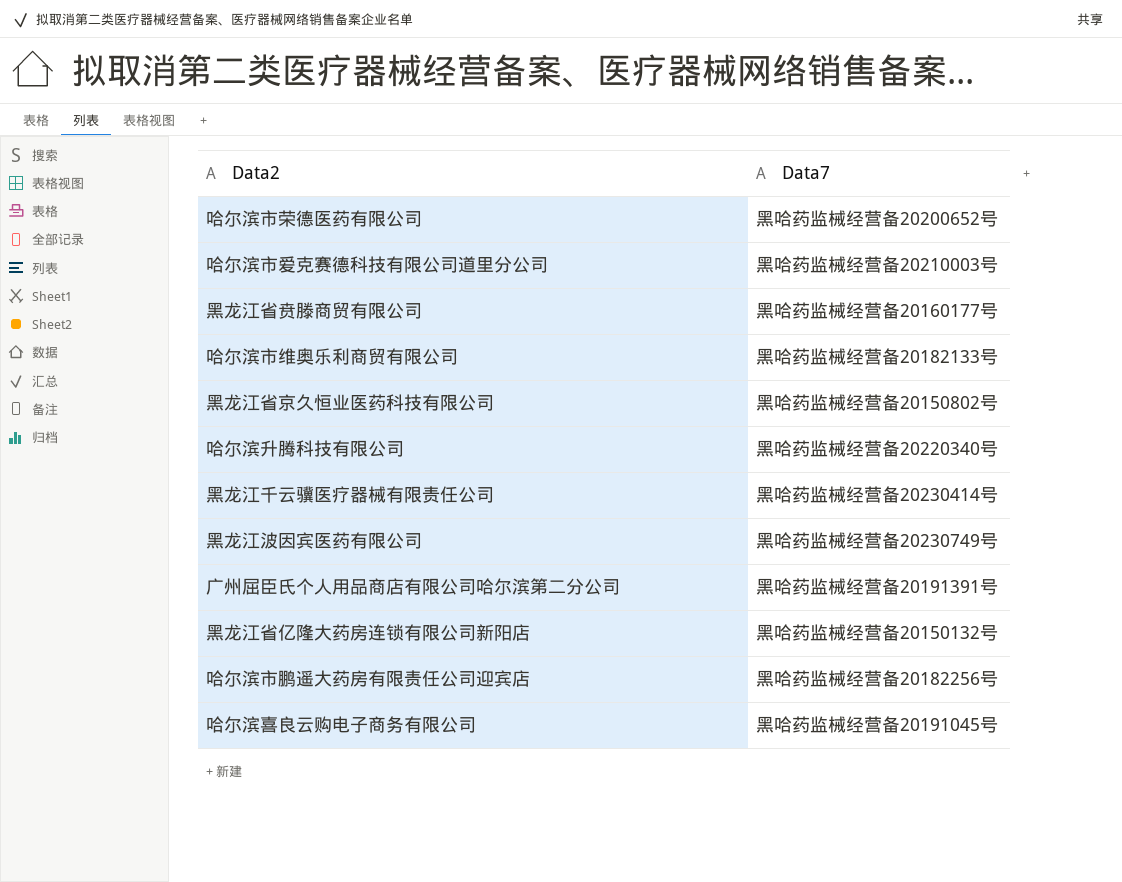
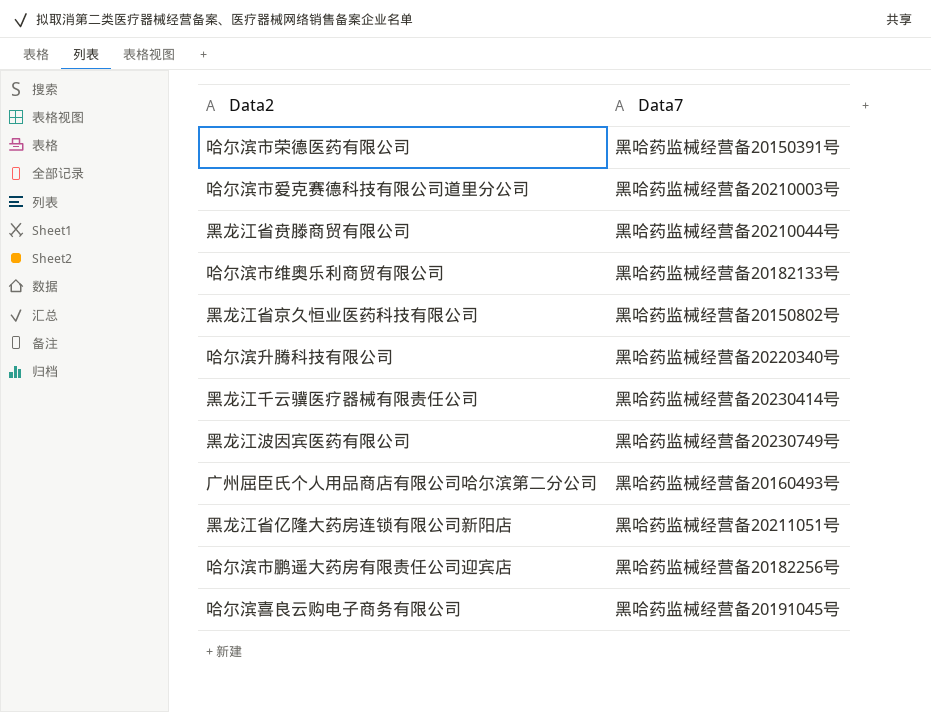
哈尔滨市荣德医药有限公司 | Data7: 黑哈药监械经营备20200652号 -> 黑哈药监械经营备20150391号
黑龙江省贲滕商贸有限公司 | Data7: 黑哈药监械经营备20160177号 -> 黑哈药监械经营备20210044号
广州屈臣氏个人用品商店有限公司哈尔滨第二分公司 | Data7: 黑哈药监械经营备20191391号 -> 黑哈药监械经营备20160493号
黑龙江省亿隆大药房连锁有限公司新阳店 | Data7: 黑哈药监械经营备20150132号 -> 黑哈药监械经营备20211051号

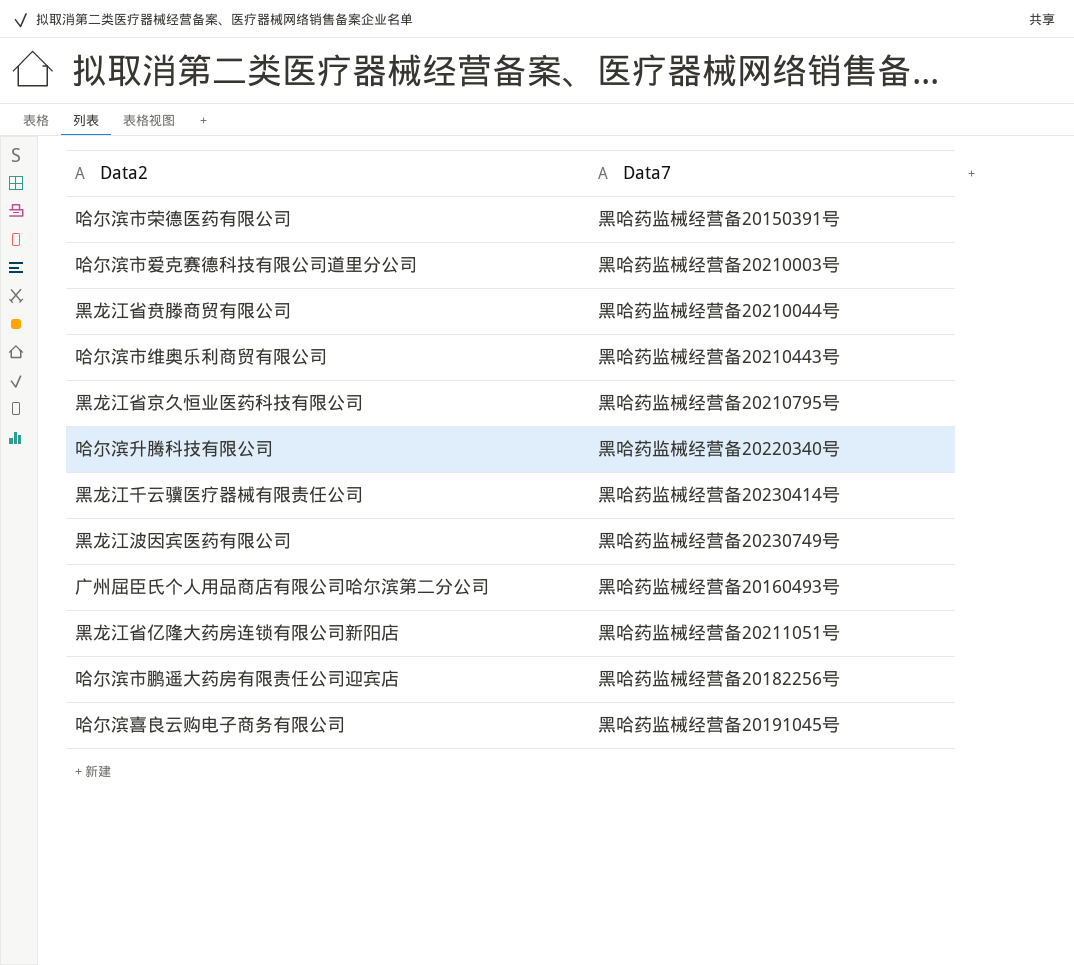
哈尔滨市维奥乐利商贸有限公司 | Data7: 黑哈药监械经营备20182133号 -> 黑哈药监械经营备20210443号
黑龙江省京久恒业医药科技有限公司 | Data7: 黑哈药监械经营备20150802号 -> 黑哈药监械经营备20210795号

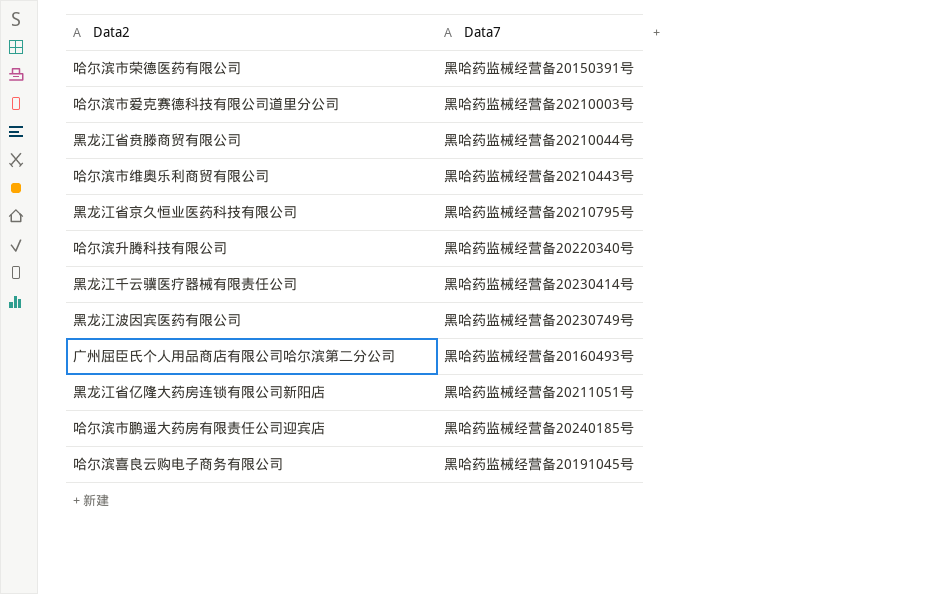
哈尔滨市鹏遥大药房有限责任公司迎宾店 | Data7: 黑哈药监械经营备20182256号 -> 黑哈药监械经营备20240185号

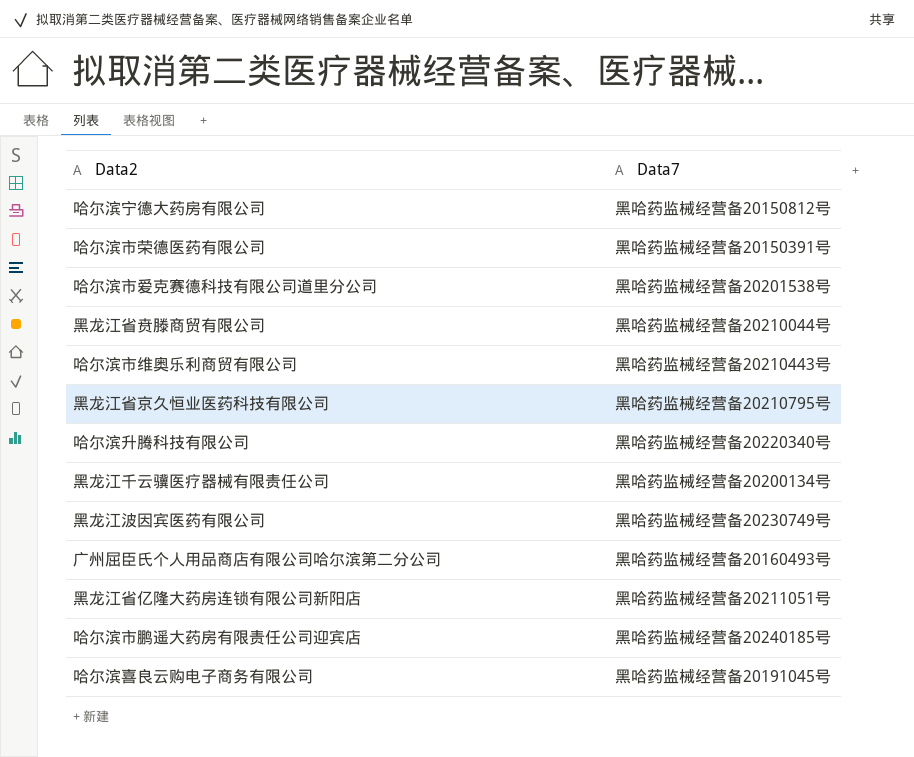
row 哈尔滨宁德大药房有限公司: none -> 黑哈药监械经营备20150812号
哈尔滨市爱克赛德科技有限公司道里分公司 | Data7: 黑哈药监械经营备20210003号 -> 黑哈药监械经营备20201538号
黑龙江千云骥医疗器械有限责任公司 | Data7: 黑哈药监械经营备20230414号 -> 黑哈药监械经营备20200134号

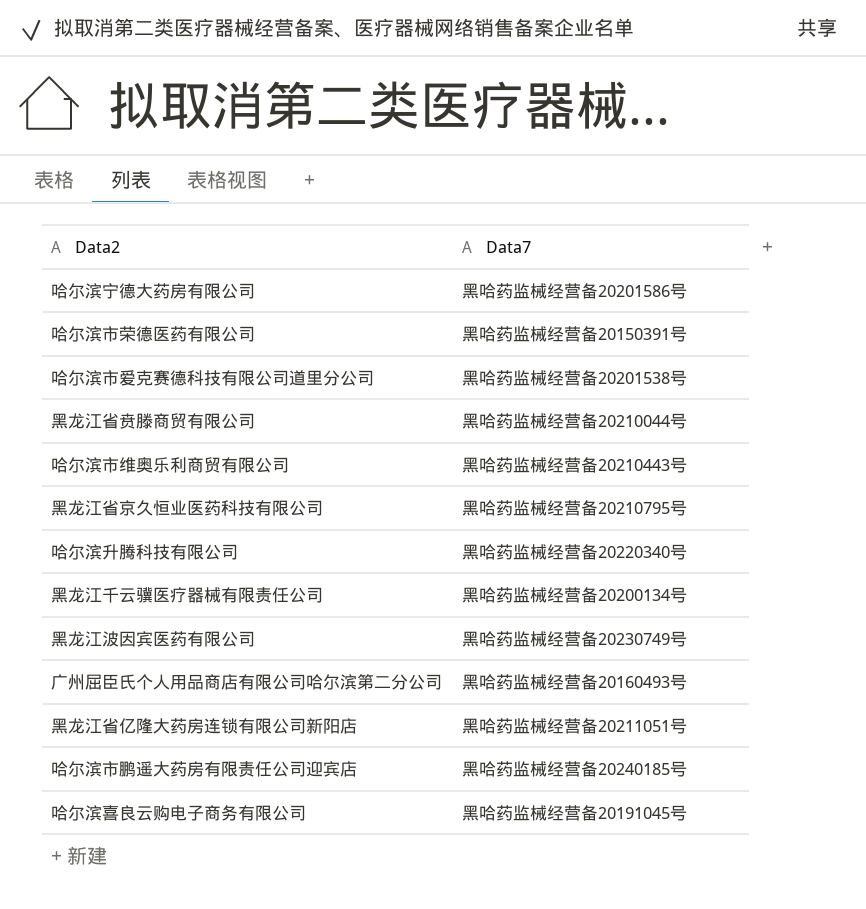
哈尔滨宁德大药房有限公司 | Data7: 黑哈药监械经营备20150812号 -> 黑哈药监械经营备20201586号

